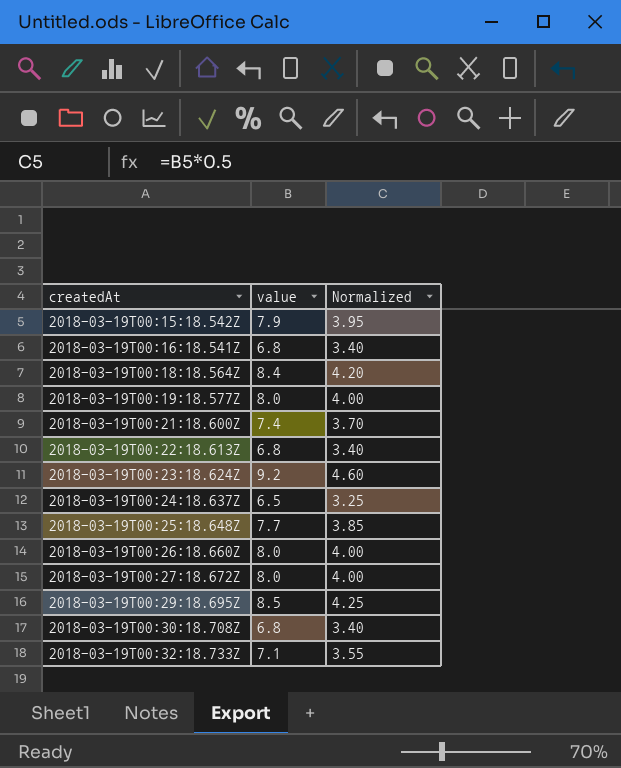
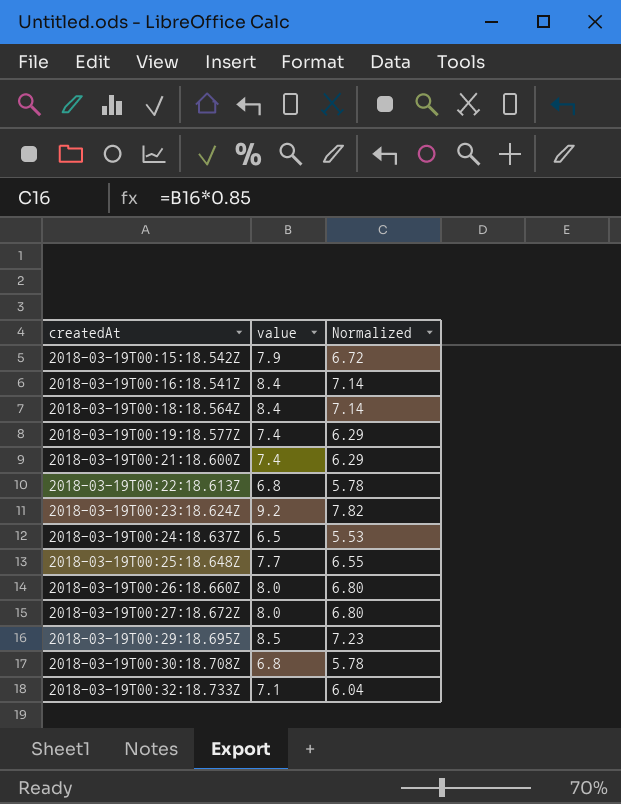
column Normalized | formula: [value] * 0.5 -> [value] * 0.85
2018-03-19T00:16:18.541Z | value: 6.8 -> 8.4
2018-03-19T00:19:18.577Z | value: 8.0 -> 7.4

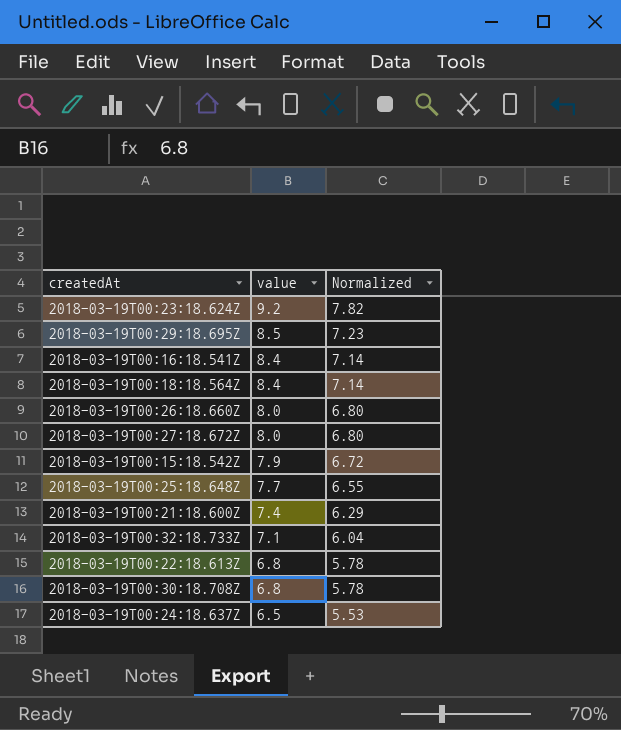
row order: createdAt ascending -> value descending
row 2018-03-19T00:19:18.577Z: 7.4 | 6.29 -> none

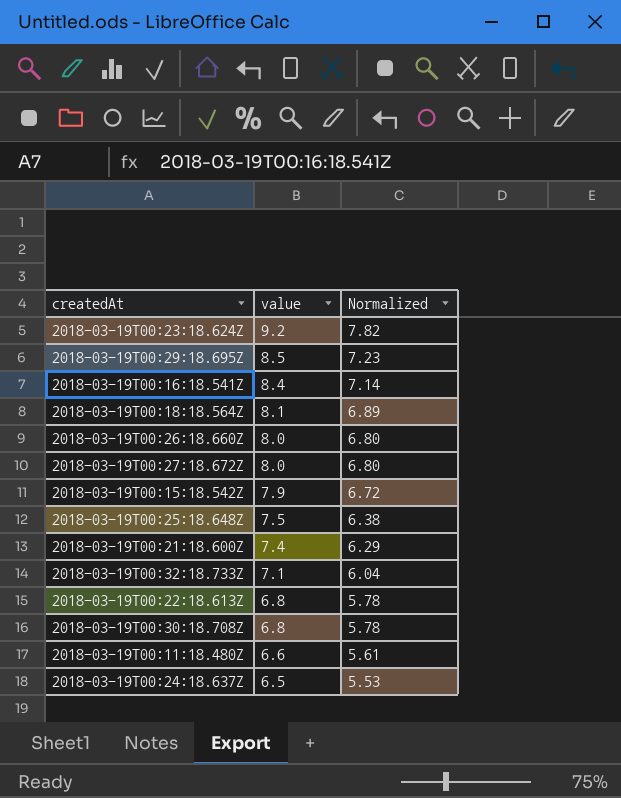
2018-03-19T00:18:18.564Z | value: 8.4 -> 8.1
2018-03-19T00:18:18.564Z | Normalized: 7.14 -> 6.89
2018-03-19T00:25:18.648Z | value: 7.7 -> 7.5
2018-03-19T00:25:18.648Z | Normalized: 6.55 -> 6.38
row 2018-03-19T00:11:18.480Z: none -> 6.6 | 5.61

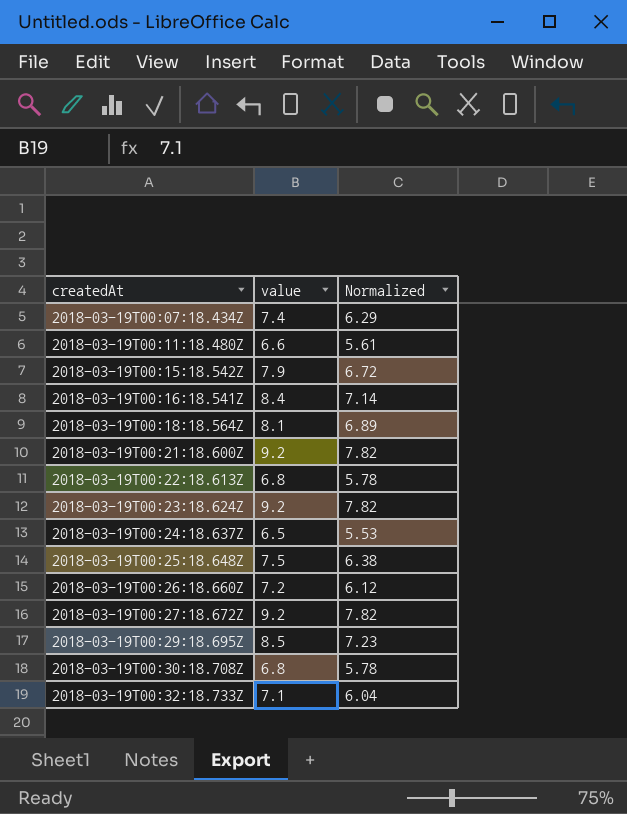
row order: value descending -> createdAt ascending
row 2018-03-19T00:07:18.434Z: none -> 7.4 | 6.29
2018-03-19T00:21:18.600Z | value: 7.4 -> 9.2
2018-03-19T00:21:18.600Z | Normalized: 6.29 -> 7.82
2018-03-19T00:26:18.660Z | value: 8.0 -> 7.2
2018-03-19T00:26:18.660Z | Normalized: 6.80 -> 6.12
2018-03-19T00:27:18.672Z | value: 8.0 -> 9.2
2018-03-19T00:27:18.672Z | Normalized: 6.80 -> 7.82

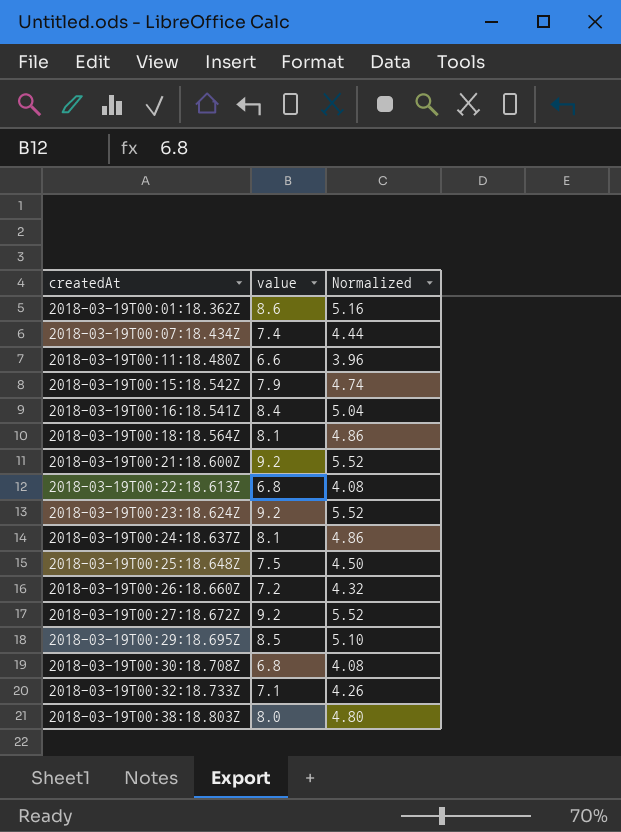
column Normalized | formula: [value] * 0.85 -> [value] * 0.6
row 2018-03-19T00:01:18.362Z: none -> 8.6 | 5.16
2018-03-19T00:24:18.637Z | value: 6.5 -> 8.1
row 2018-03-19T00:38:18.803Z: none -> 8.0 | 4.80

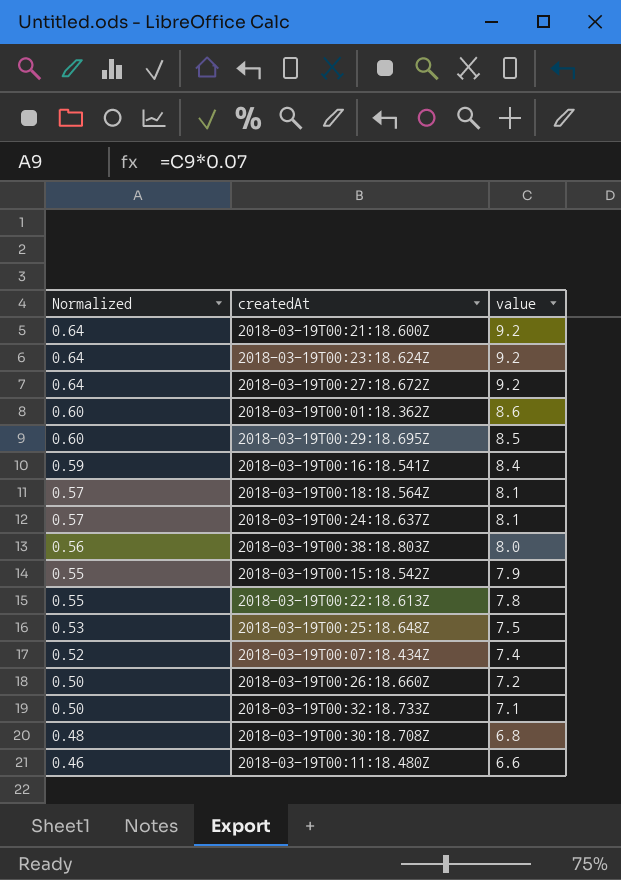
row order: createdAt ascending -> Normalized descending
column Normalized | formula: [value] * 0.6 -> [value] * 0.07
column Normalized | position: 3 -> 1
2018-03-19T00:22:18.613Z | value: 6.8 -> 7.8

